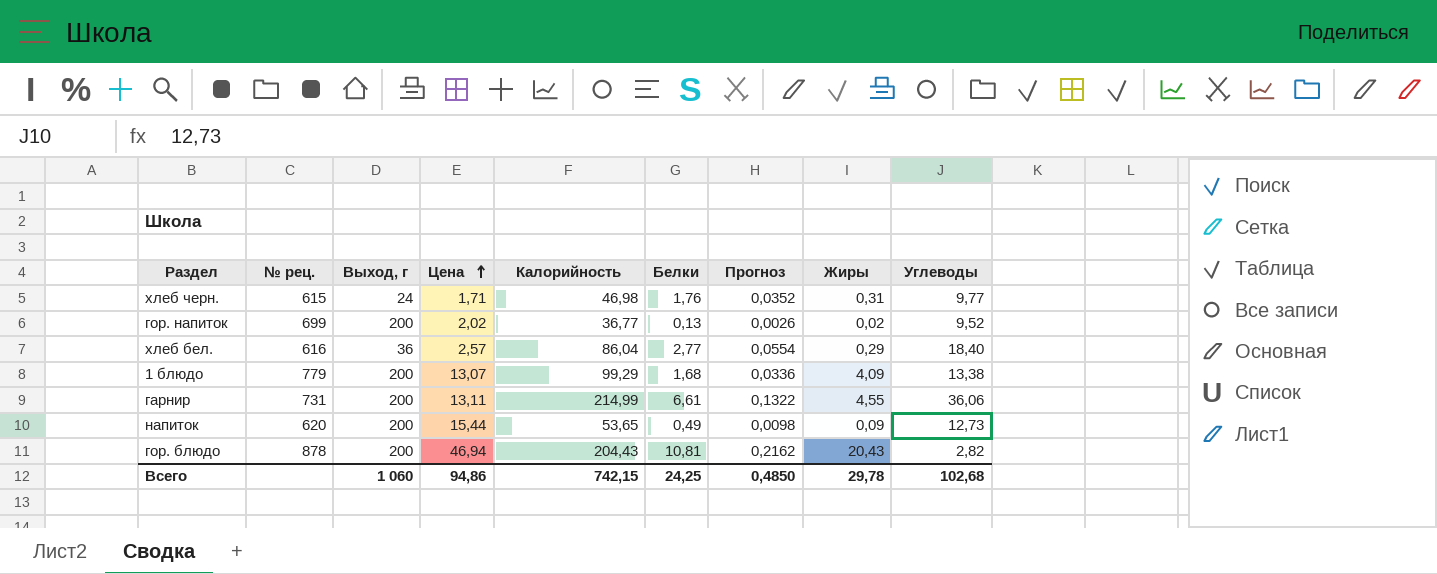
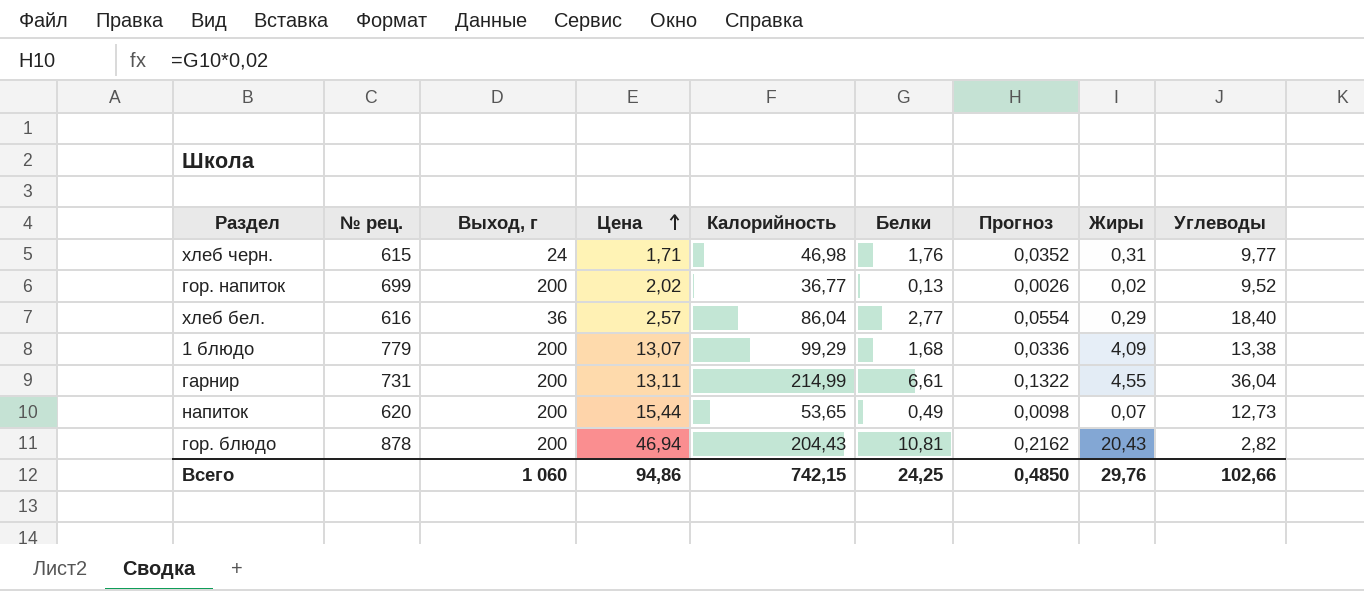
гарнир | Углеводы: 36,06 -> 36,04
напиток | Жиры: 0,09 -> 0,07
Всего | Жиры: 29,78 -> 29,76
Всего | Углеводы: 102,68 -> 102,66

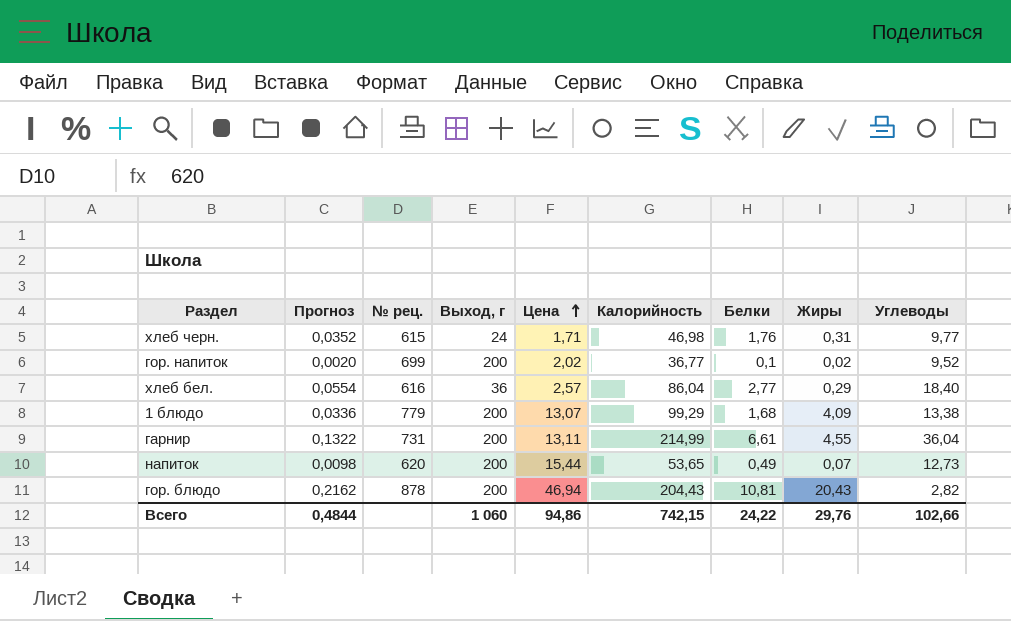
column Прогноз | position: 7 -> 2
гор. напиток | Прогноз: 0,0026 -> 0,0020
гор. напиток | Белки: 0,13 -> 0,1
Всего | Прогноз: 0,4850 -> 0,4844
Всего | Белки: 24,25 -> 24,22

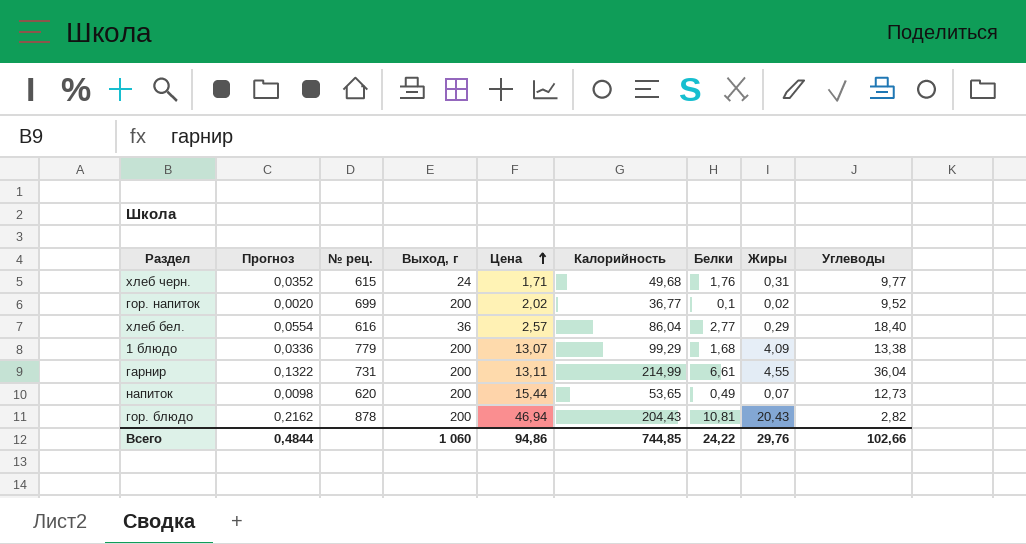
хлеб черн. | Калорийность: 46,98 -> 49,68
Всего | Калорийность: 742,15 -> 744,85

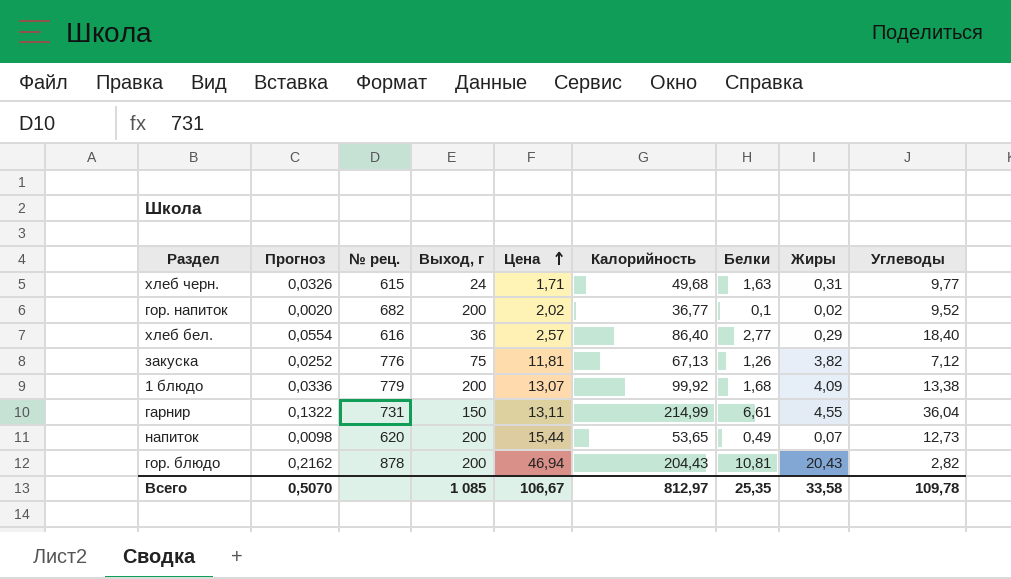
хлеб черн. | Прогноз: 0,0352 -> 0,0326
хлеб черн. | Белки: 1,76 -> 1,63
гор. напиток | № рец.: 699 -> 682
хлеб бел. | Калорийность: 86,04 -> 86,40
row закуска: none -> 0,0252 | 776 | 75 | 11,81 | 67,13 | 1,26 | 3,82 | 7,12
1 блюдо | Калорийность: 99,29 -> 99,92
гарнир | Выход, г: 200 -> 150
Всего | Прогноз: 0,4844 -> 0,5070
Всего | Выход, г: 1 060 -> 1 085
Всего | Цена: 94,86 -> 106,67
Всего | Калорийность: 744,85 -> 812,97
Всего | Белки: 24,22 -> 25,35
Всего | Жиры: 29,76 -> 33,58
Всего | Углеводы: 102,66 -> 109,78

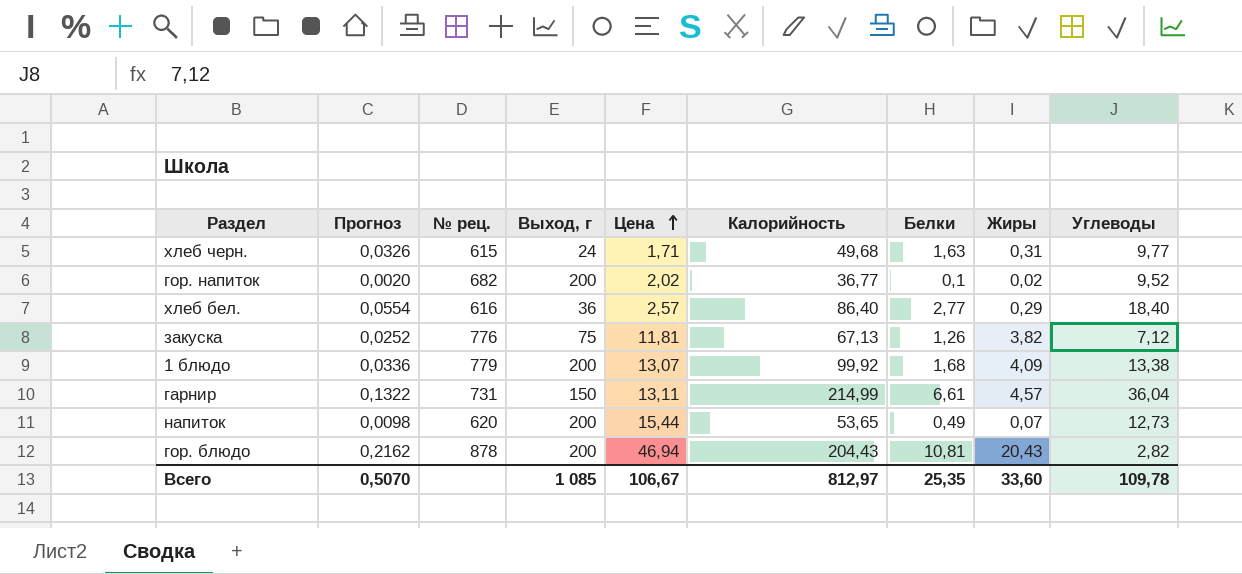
гарнир | Жиры: 4,55 -> 4,57
Всего | Жиры: 33,58 -> 33,60

